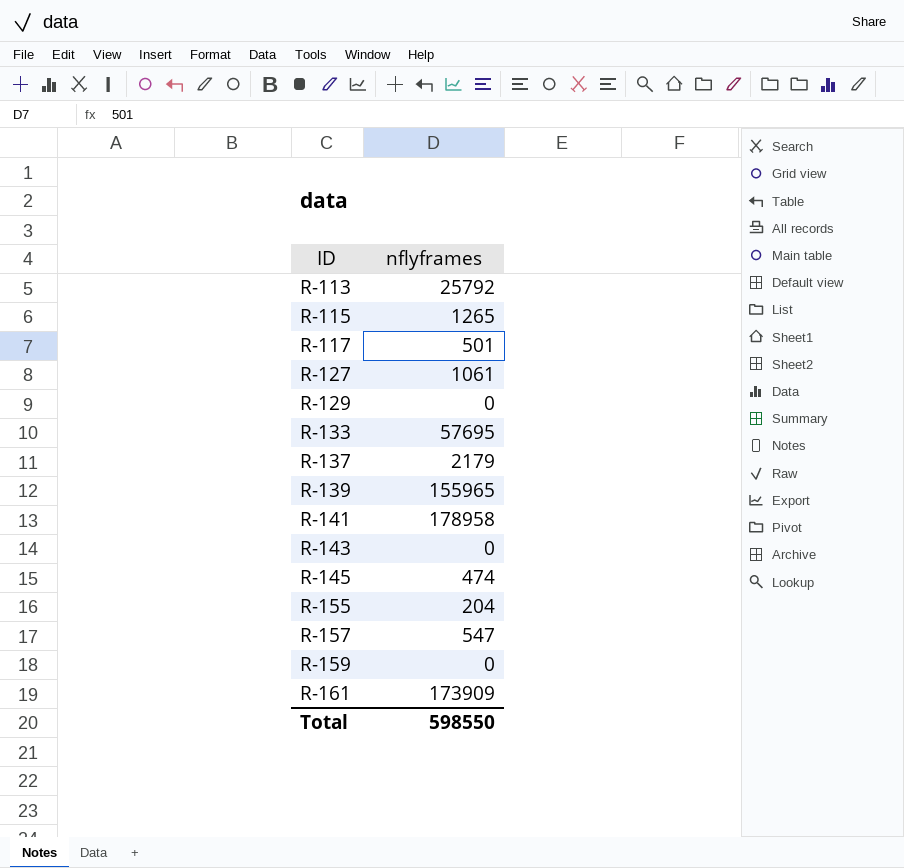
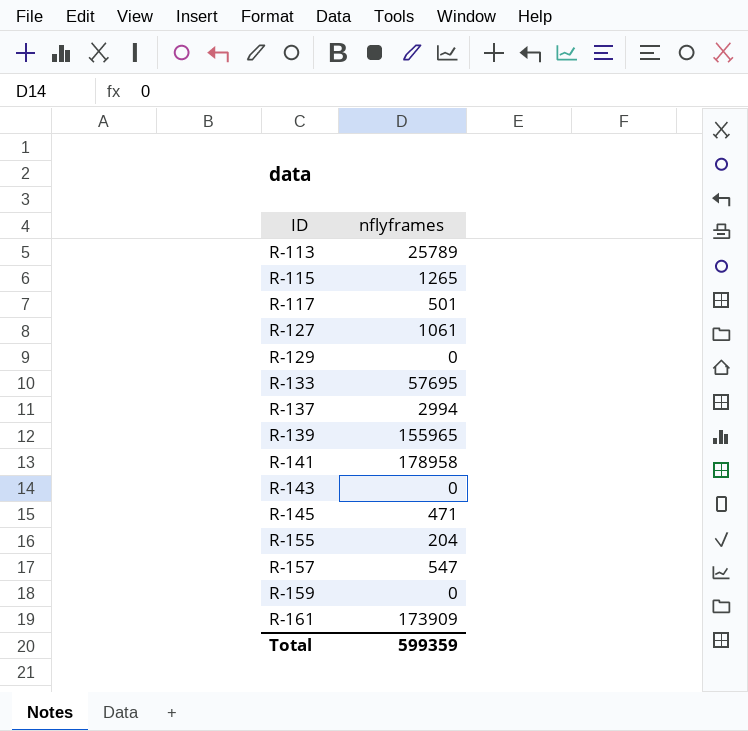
R-113 | nflyframes: 25792 -> 25789
R-137 | nflyframes: 2179 -> 2994
R-145 | nflyframes: 474 -> 471
Total | nflyframes: 598550 -> 599359

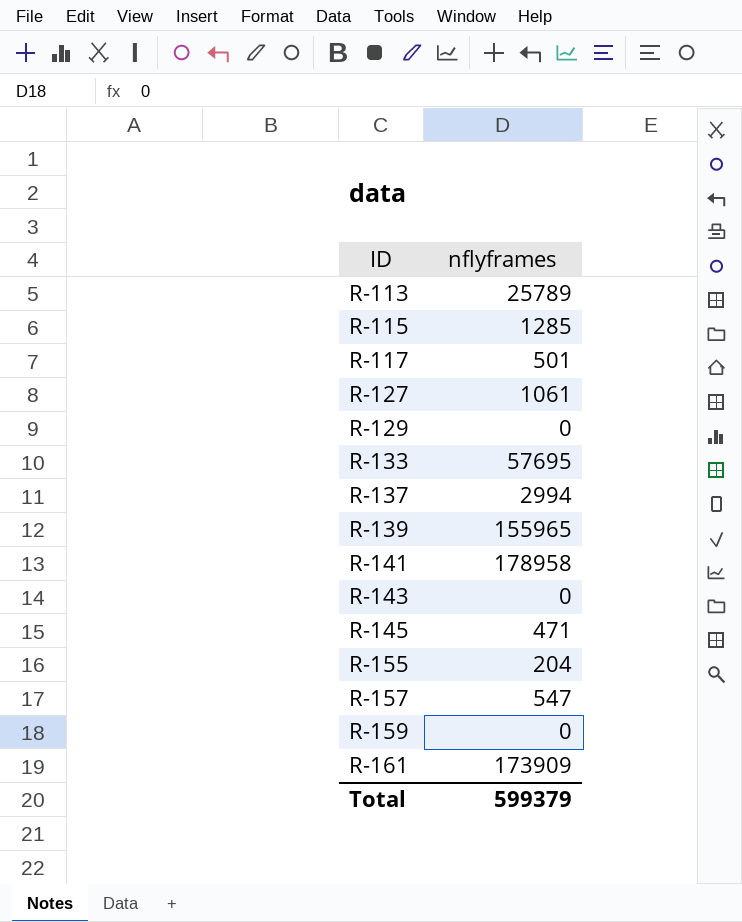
R-115 | nflyframes: 1265 -> 1285
Total | nflyframes: 599359 -> 599379

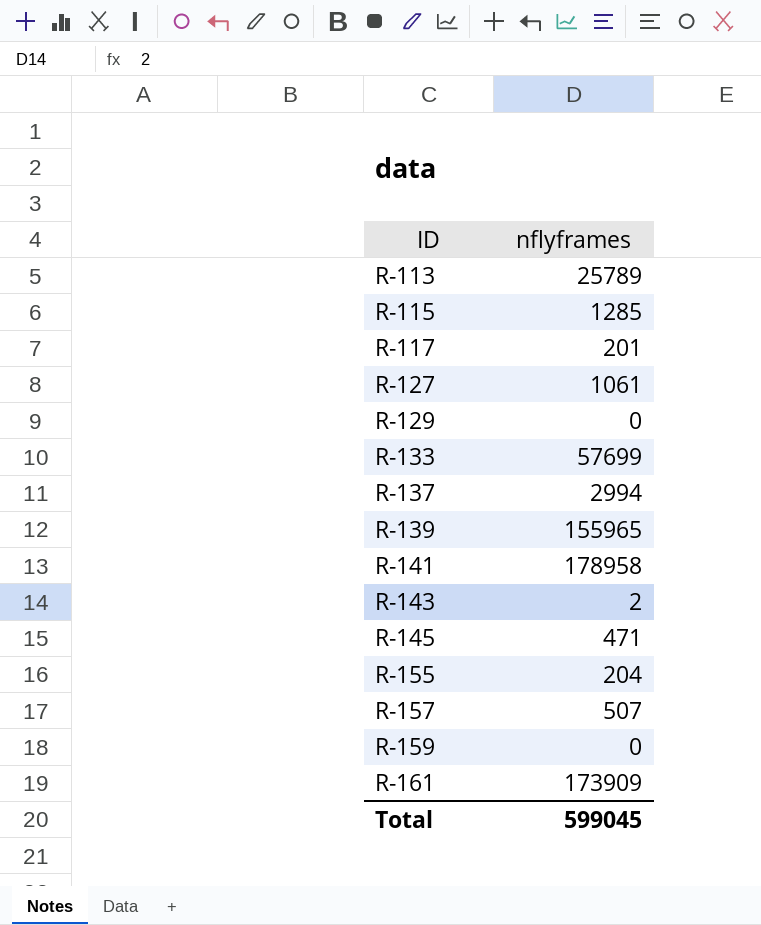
R-117 | nflyframes: 501 -> 201
R-133 | nflyframes: 57695 -> 57699
R-143 | nflyframes: 0 -> 2
R-157 | nflyframes: 547 -> 507
Total | nflyframes: 599379 -> 599045

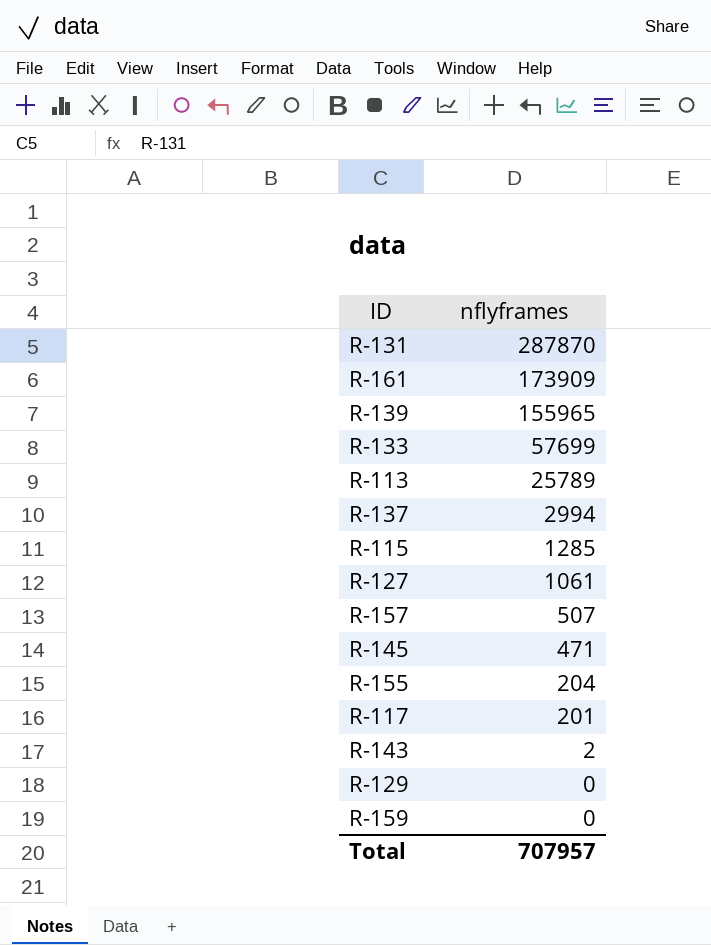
row order: ID ascending -> nflyframes descending
row R-141: 178958 -> none
row R-131: none -> 287870
Total | nflyframes: 599045 -> 707957

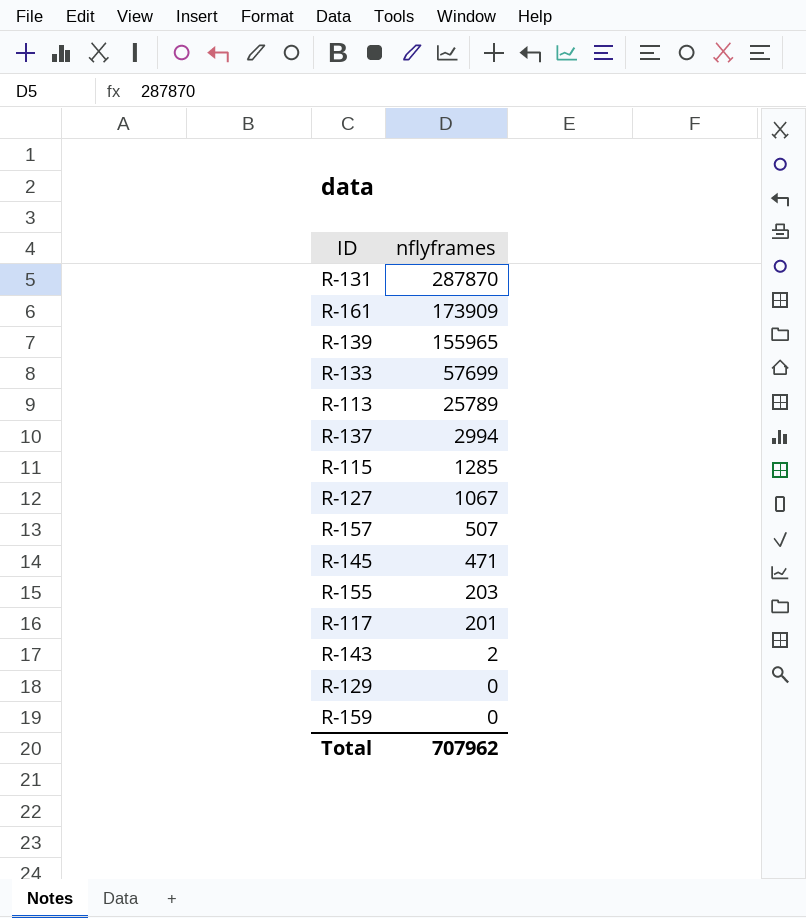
R-127 | nflyframes: 1061 -> 1067
R-155 | nflyframes: 204 -> 203
Total | nflyframes: 707957 -> 707962

